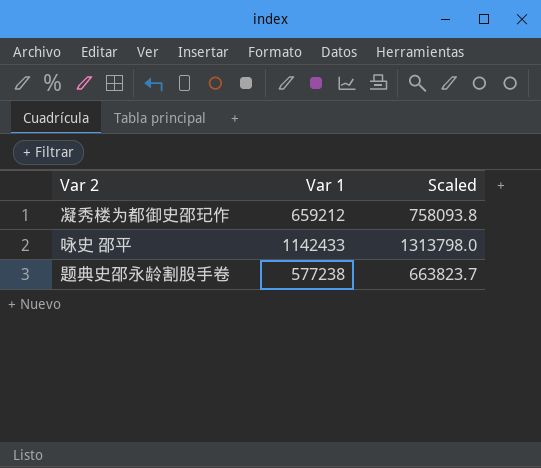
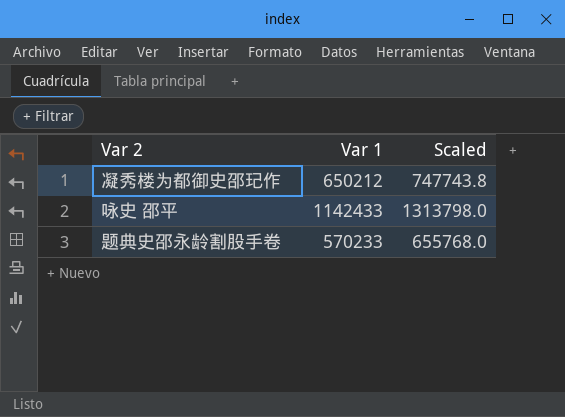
凝秀楼为都御史邵玘作 | Var 1: 659212 -> 650212
凝秀楼为都御史邵玘作 | Scaled: 758093.8 -> 747743.8
题典史邵永龄割股手卷 | Var 1: 577238 -> 570233
题典史邵永龄割股手卷 | Scaled: 663823.7 -> 655768.0

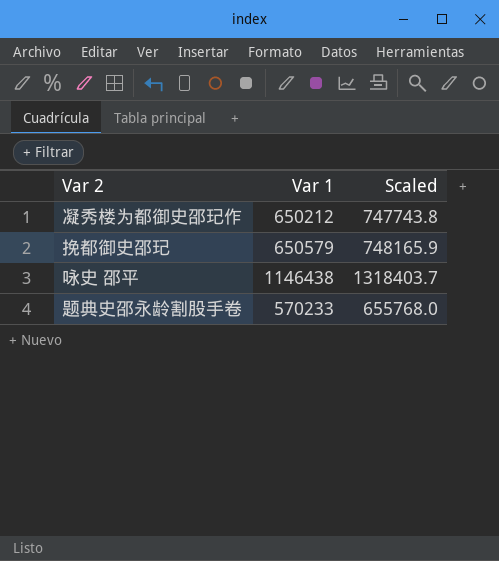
row 挽都御史邵玘: none -> 650579 | 748165.9
咏史 邵平 | Var 1: 1142433 -> 1146438
咏史 邵平 | Scaled: 1313798.0 -> 1318403.7

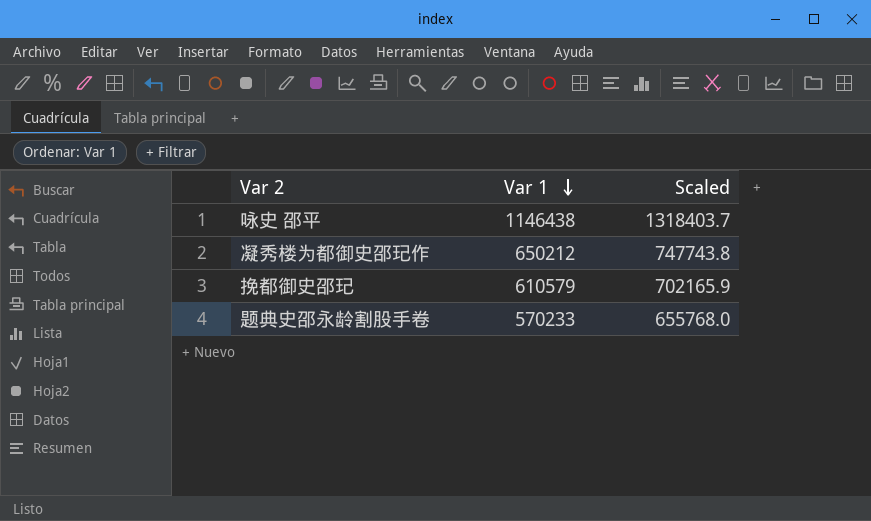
row order: none -> Var 1 descending
挽都御史邵玘 | Var 1: 650579 -> 610579
挽都御史邵玘 | Scaled: 748165.9 -> 702165.9

